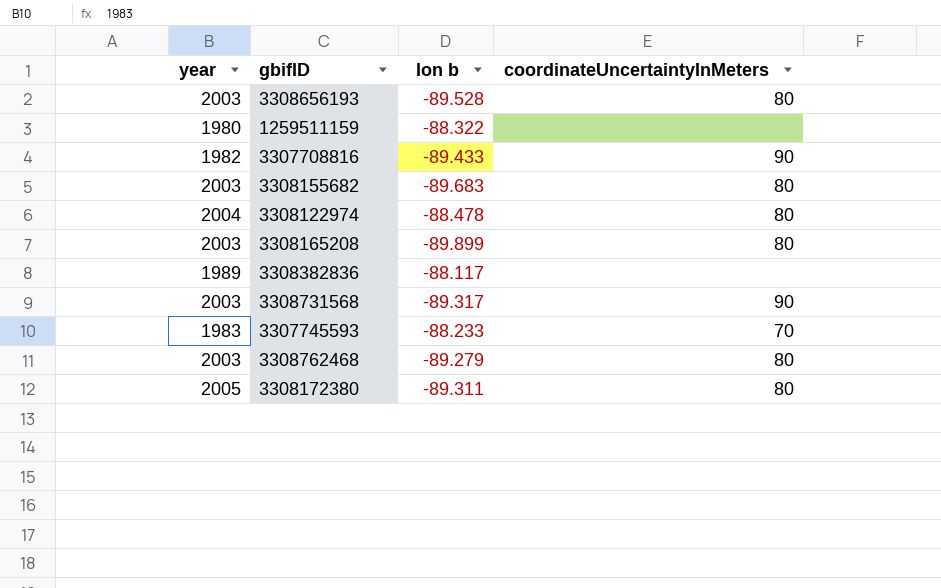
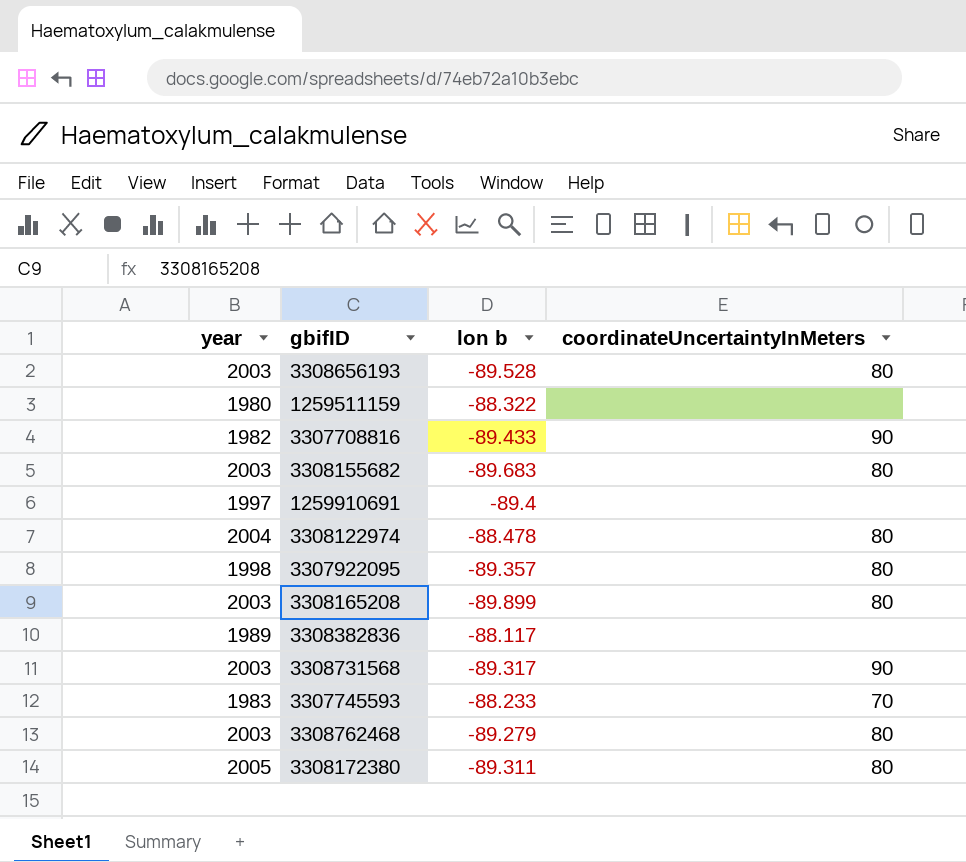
row 1259910691: none -> 1997 | -89.4 | none
row 3307922095: none -> 1998 | -89.357 | 80

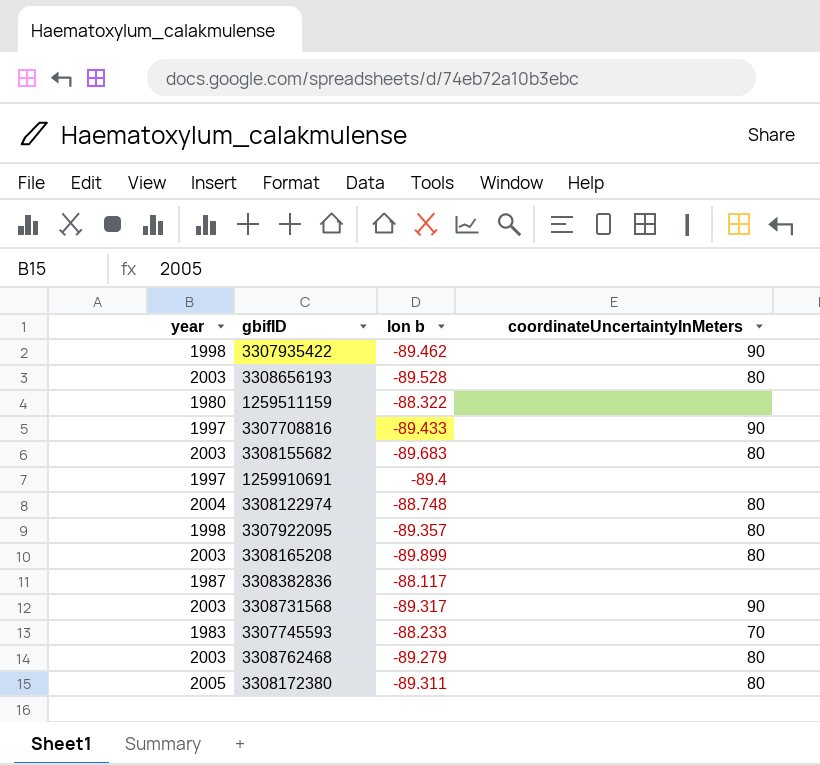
row 3307935422: none -> 1998 | -89.462 | 90
3307708816 | year: 1982 -> 1997
3308122974 | lon b: -88.478 -> -88.748
3308382836 | year: 1989 -> 1987

